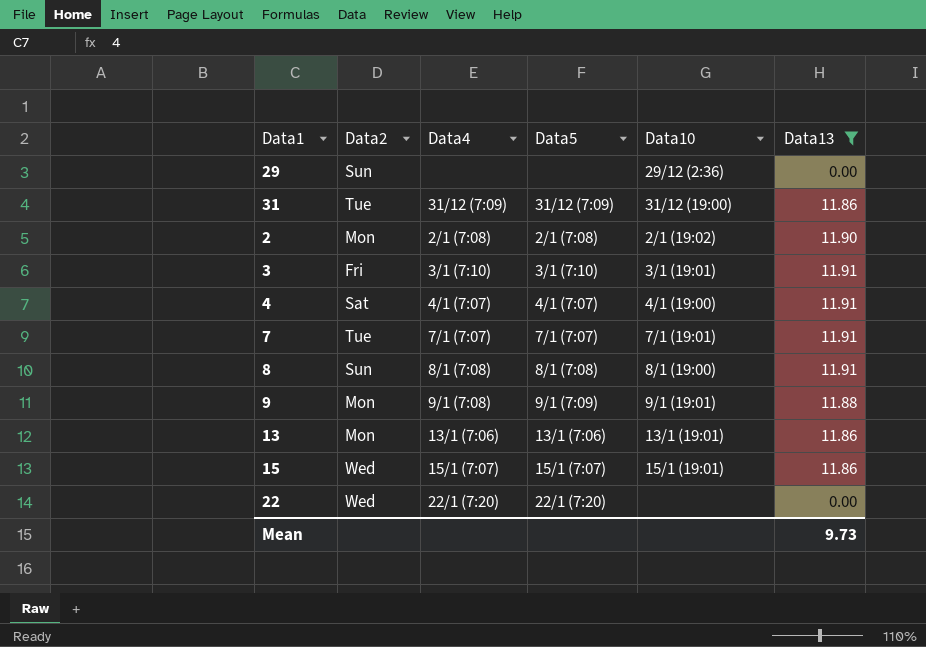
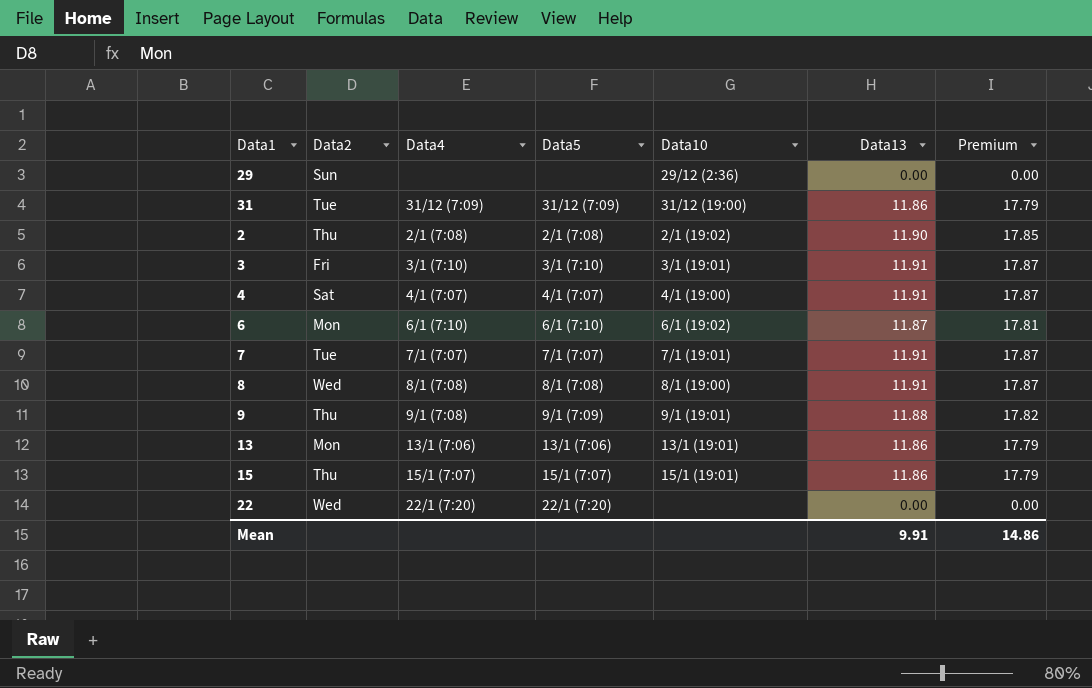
filter: Data13 != 11.87 -> none
column Premium | formula: none -> [Data13] * 1.5
2 | Data2: Mon -> Thu
8 | Data2: Sun -> Wed
9 | Data2: Mon -> Thu
15 | Data2: Wed -> Thu
Mean | Data13: 9.73 -> 9.91

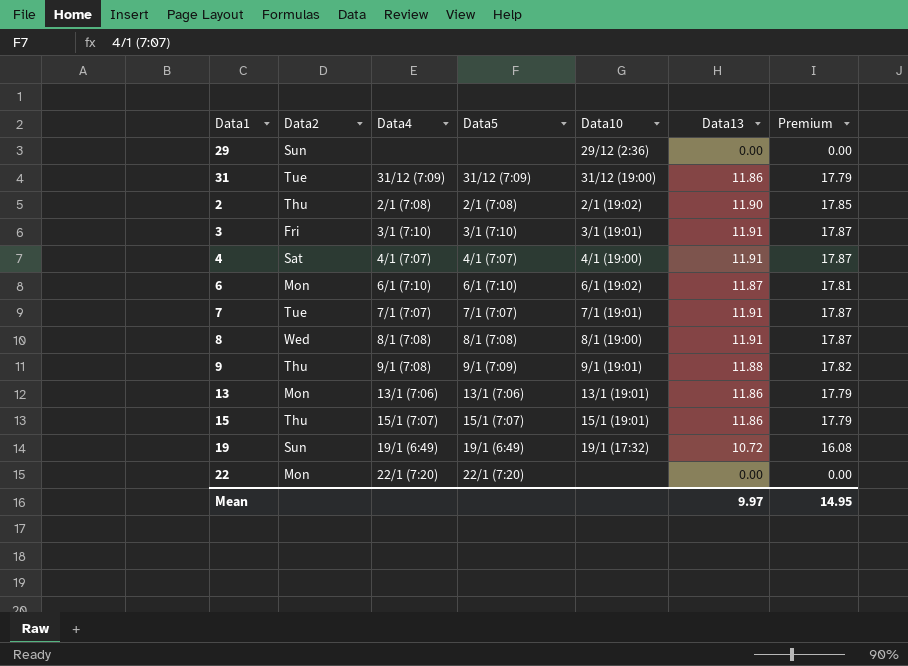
row 19: none -> Sun | 19/1 (6:49) | 19/1 (6:49) | 19/1 (17:32) | 10.72 | 16.08
22 | Data2: Wed -> Mon
Mean | Data13: 9.91 -> 9.97
Mean | Premium: 14.86 -> 14.95

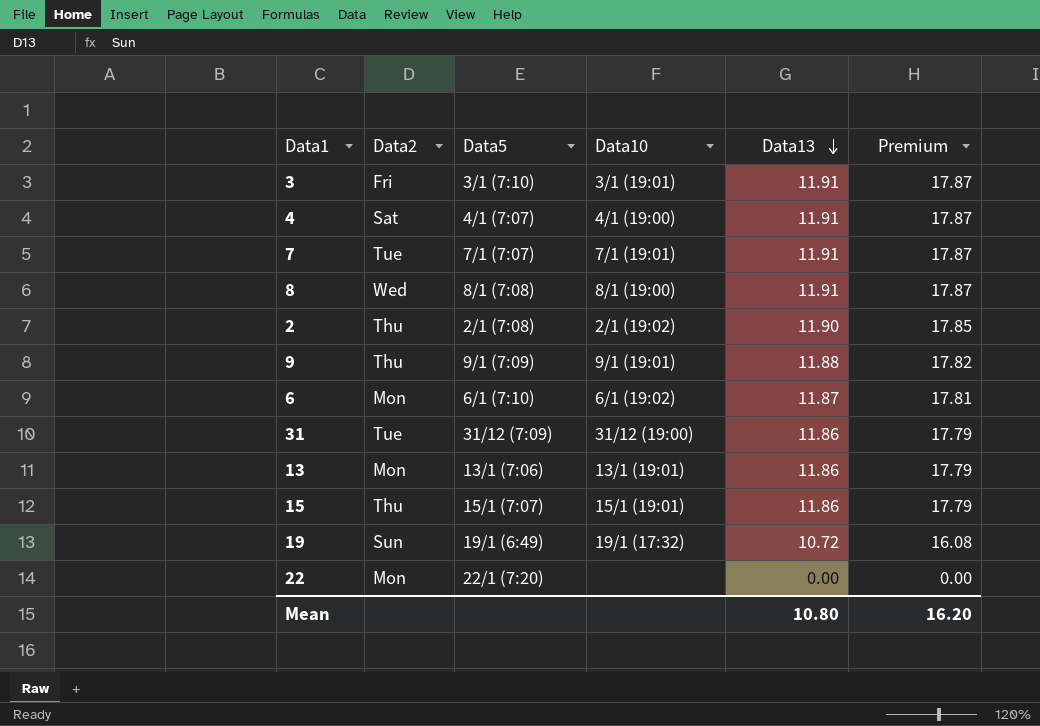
row order: none -> Data13 descending
column Data4 | position: 3 -> none
row 29: Sun | none | none | 29/12 (2:36) | 0.00 | 0.00 -> none
Mean | Data13: 9.97 -> 10.80
Mean | Premium: 14.95 -> 16.20

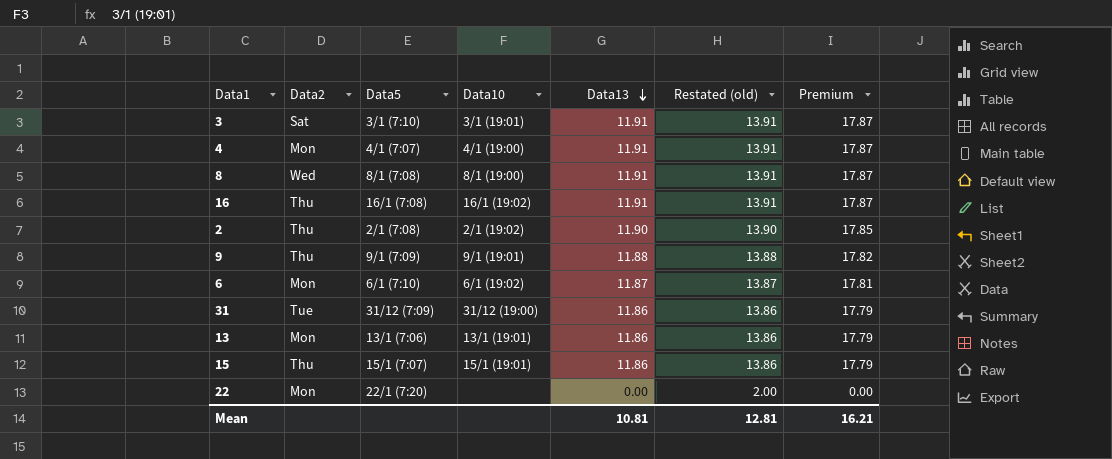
column Restated (old) | formula: none -> [Data13] + 2
row 7: Tue | 7/1 (7:07) | 7/1 (19:01) | 11.91 | 17.87 -> none
row 19: Sun | 19/1 (6:49) | 19/1 (17:32) | 10.72 | 16.08 -> none
3 | Data2: Fri -> Sat
4 | Data2: Sat -> Mon
row 16: none -> Thu | 16/1 (7:08) | 16/1 (19:02) | 11.91 | 13.91 | 17.87
Mean | Data13: 10.80 -> 10.81
Mean | Premium: 16.20 -> 16.21

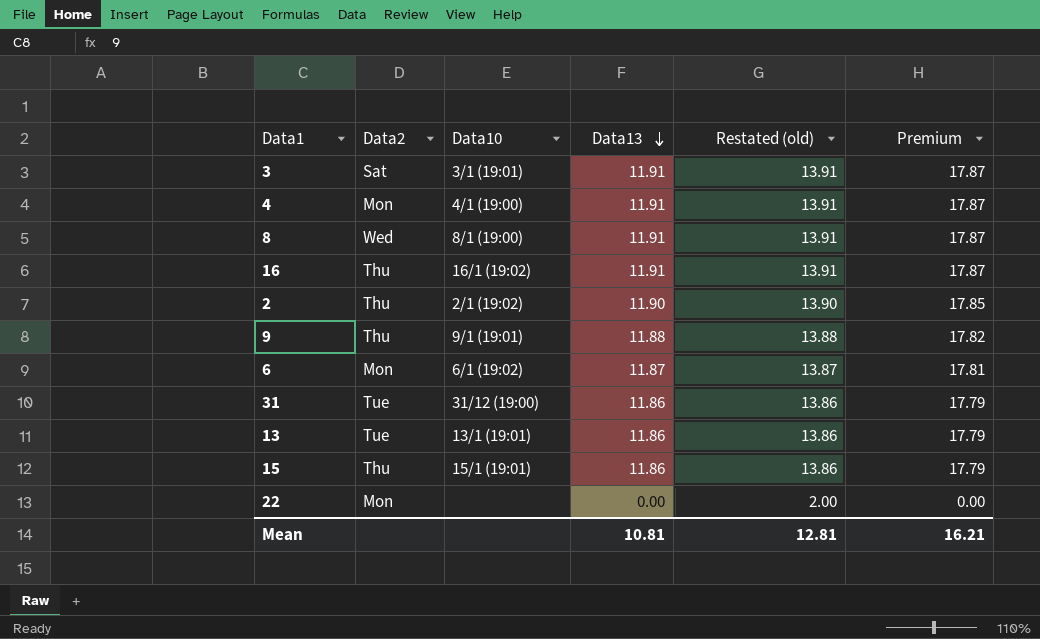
column Data5 | position: 3 -> none
13 | Data2: Mon -> Tue

